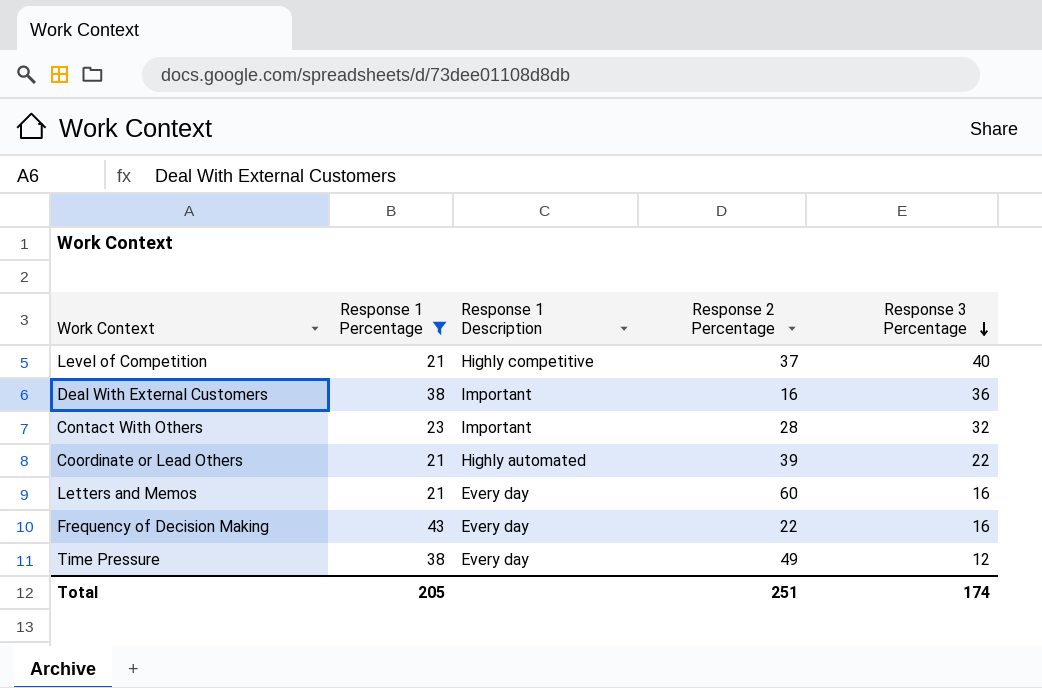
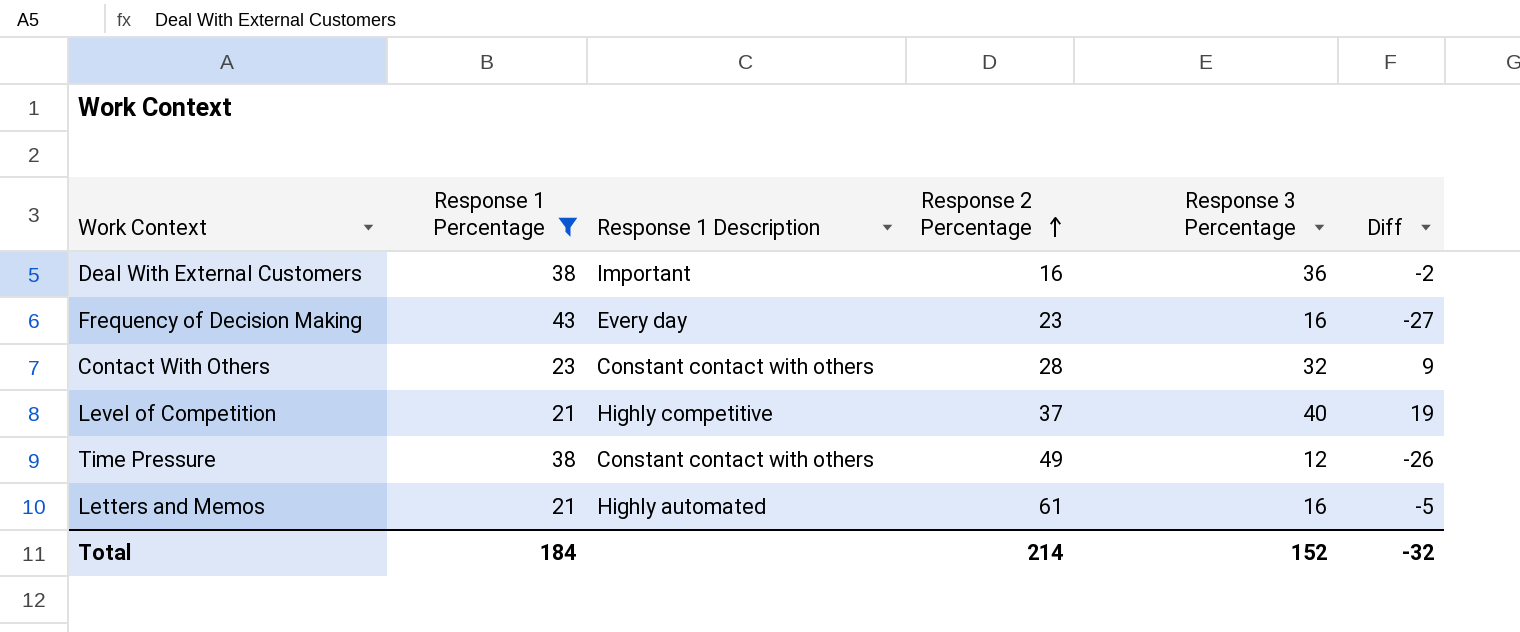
row order: Response 3 Percentage descending -> Response 2 Percentage ascending
column Diff | formula: none -> [Response 3 Percentage] - [Response 1 Percentage]
row Coordinate or Lead Others: 21 | Highly automated | 39 | 22 -> none
Frequency of Decision Making | Response 2 Percentage: 22 -> 23
Contact With Others | Response 1 Description: Important -> Constant contact with others
Time Pressure | Response 1 Description: Every day -> Constant contact with others
Letters and Memos | Response 1 Description: Every day -> Highly automated
Letters and Memos | Response 2 Percentage: 60 -> 61
Total | Response 1 Percentage: 205 -> 184
Total | Response 2 Percentage: 251 -> 214
Total | Response 3 Percentage: 174 -> 152

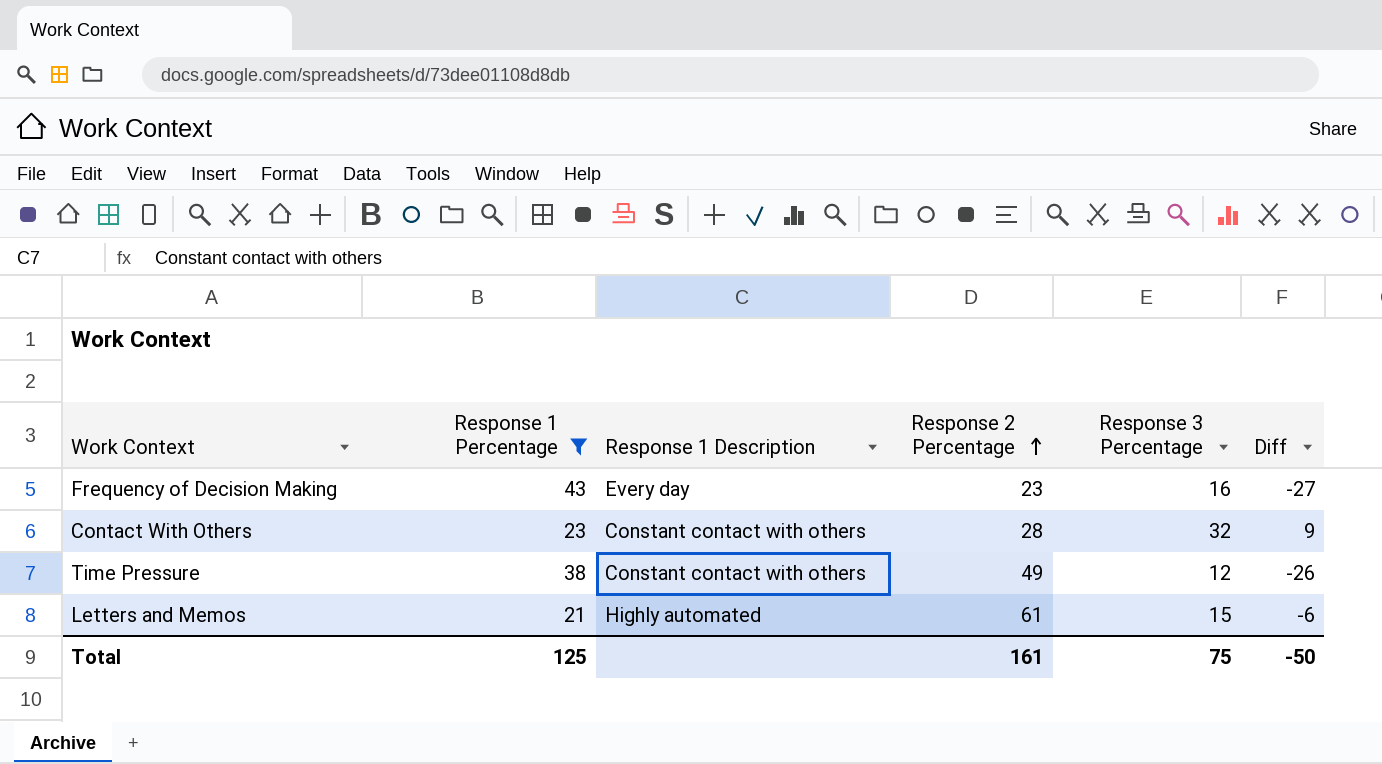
row Deal With External Customers: 38 | Important | 16 | 36 | -2 -> none
row Level of Competition: 21 | Highly competitive | 37 | 40 | 19 -> none
Letters and Memos | Response 3 Percentage: 16 -> 15
Letters and Memos | Diff: -5 -> -6
Total | Response 1 Percentage: 184 -> 125
Total | Response 2 Percentage: 214 -> 161
Total | Response 3 Percentage: 152 -> 75
Total | Diff: -32 -> -50

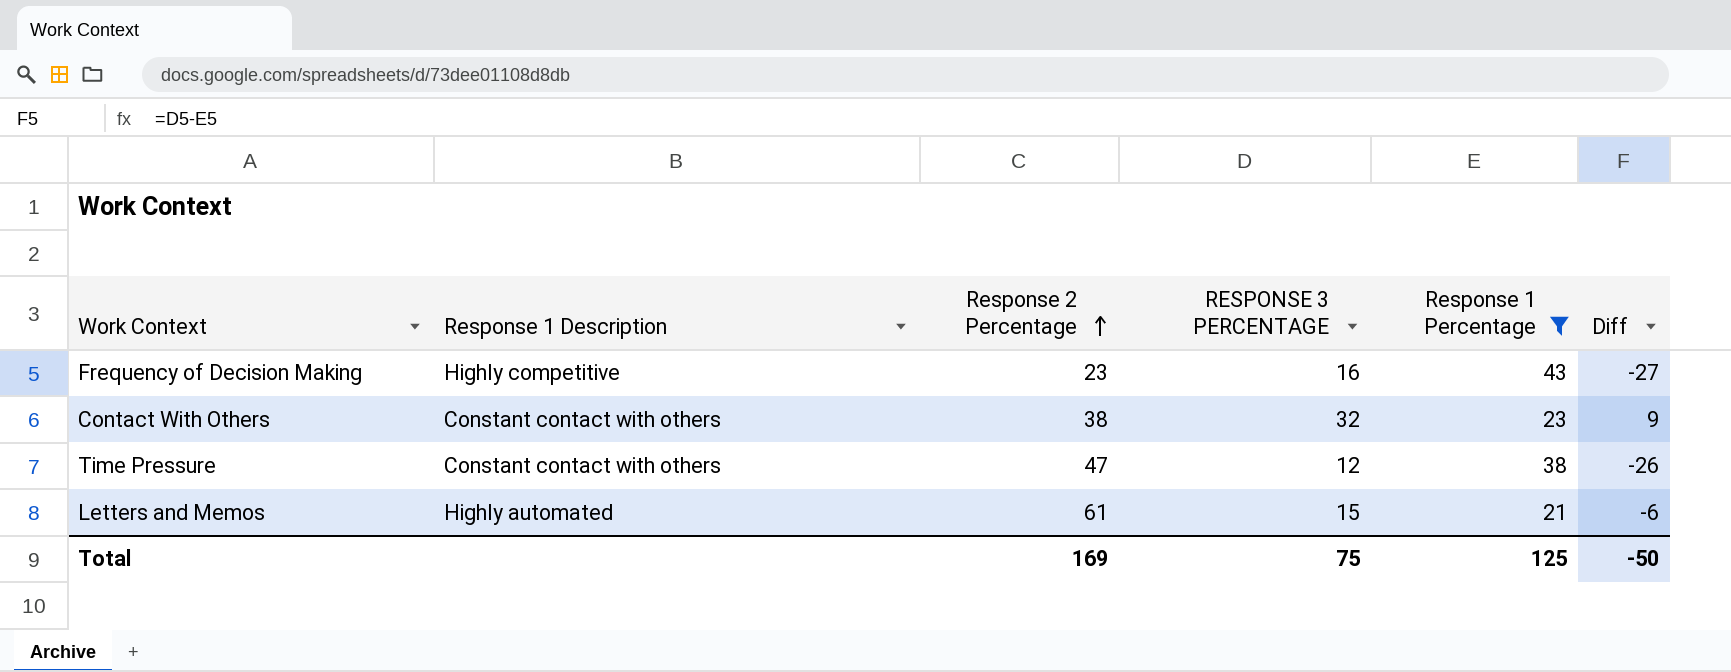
column name: Response 3 Percentage -> RESPONSE 3 PERCENTAGE
column Response 1 Percentage | position: 2 -> 5
Frequency of Decision Making | Response 1 Description: Every day -> Highly competitive
Contact With Others | Response 2 Percentage: 28 -> 38
Time Pressure | Response 2 Percentage: 49 -> 47
Total | Response 2 Percentage: 161 -> 169

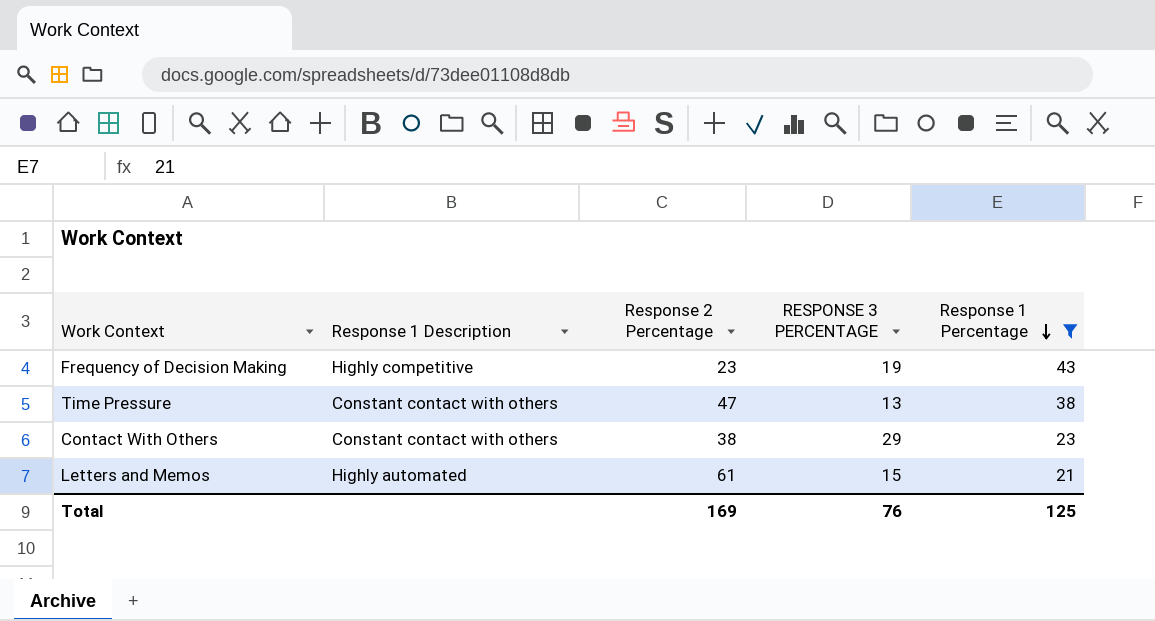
row order: Response 2 Percentage ascending -> Response 1 Percentage descending
column Diff | formula: [RESPONSE 3 PERCENTAGE] - [Response 1 Percentage] -> none
Frequency of Decision Making | RESPONSE 3 PERCENTAGE: 16 -> 19
Time Pressure | RESPONSE 3 PERCENTAGE: 12 -> 13
Contact With Others | RESPONSE 3 PERCENTAGE: 32 -> 29
Total | RESPONSE 3 PERCENTAGE: 75 -> 76

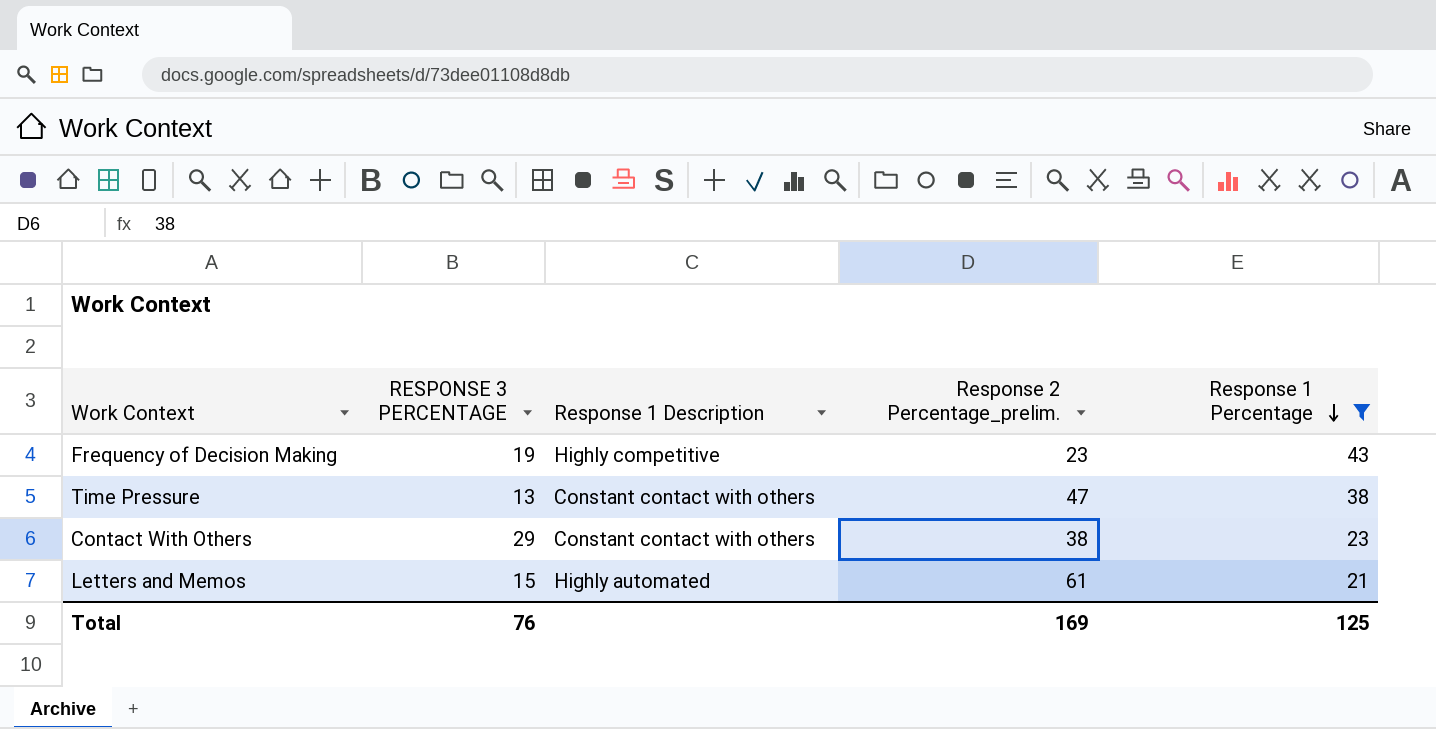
column RESPONSE 3 PERCENTAGE | position: 4 -> 2
column name: Response 2 Percentage -> Response 2 Percentage_prelim.

